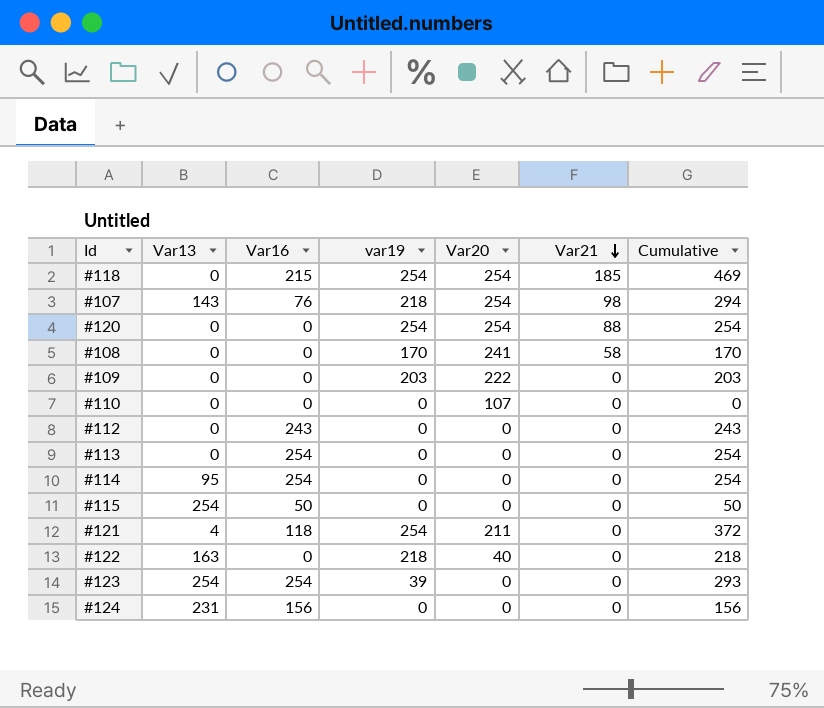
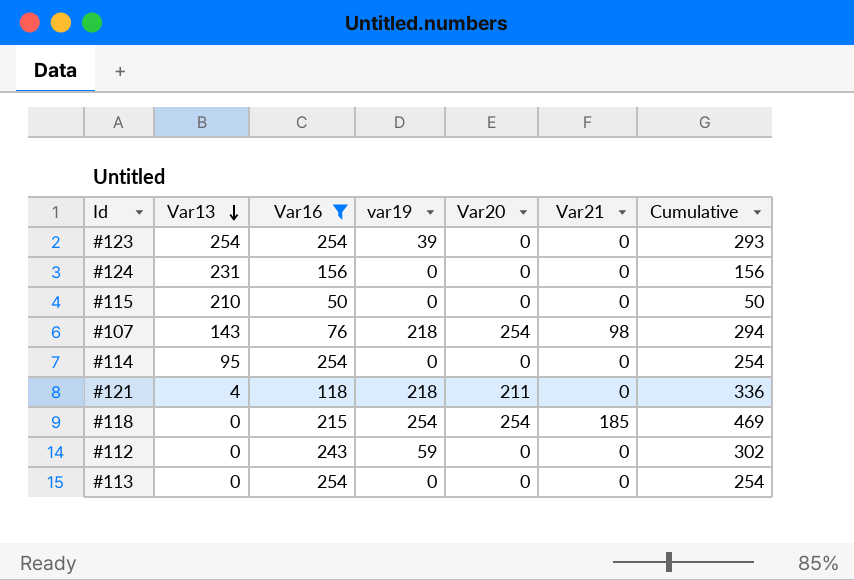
filter: none -> Var16 != 0
row order: Var21 descending -> Var13 descending
#115 | Var13: 254 -> 210
#121 | var19: 254 -> 218
#121 | Cumulative: 372 -> 336
#112 | var19: 0 -> 59
#112 | Cumulative: 243 -> 302

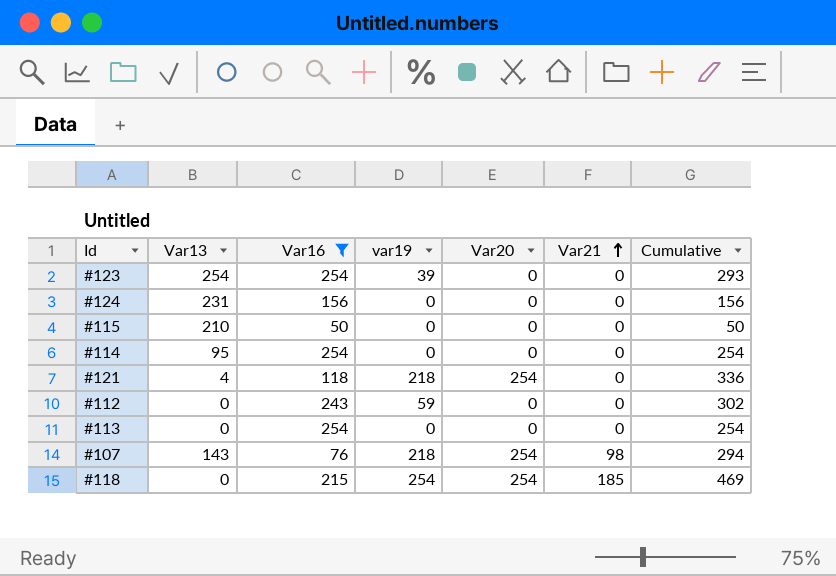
row order: Var13 descending -> Var21 ascending
#121 | Var20: 211 -> 254

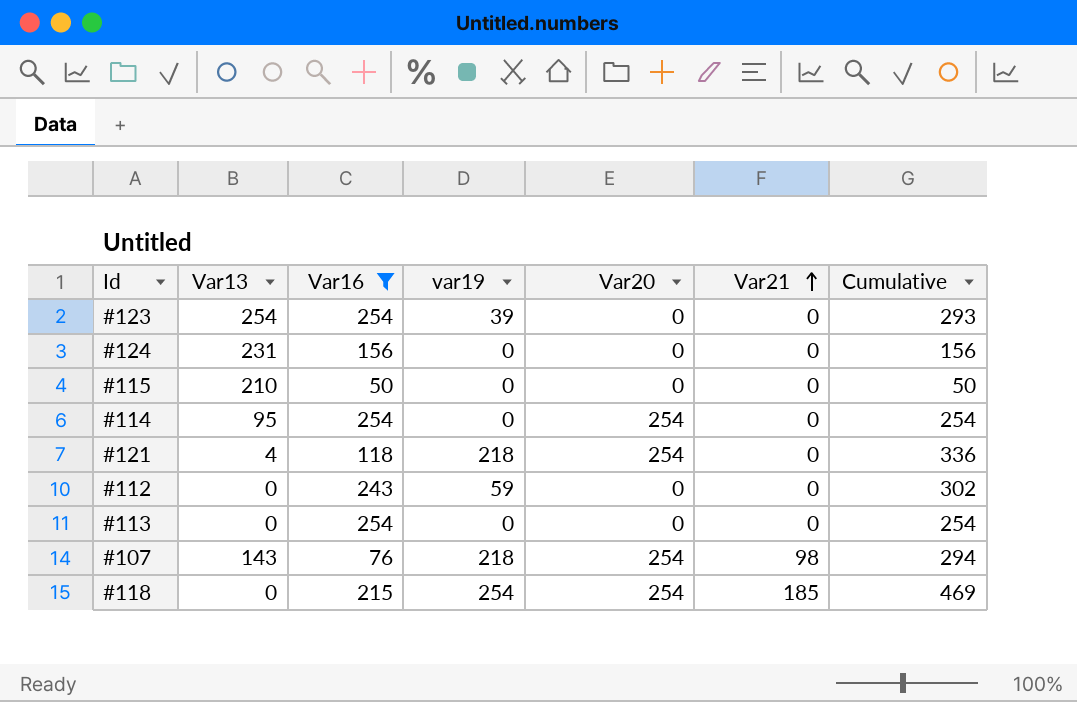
#114 | Var20: 0 -> 254

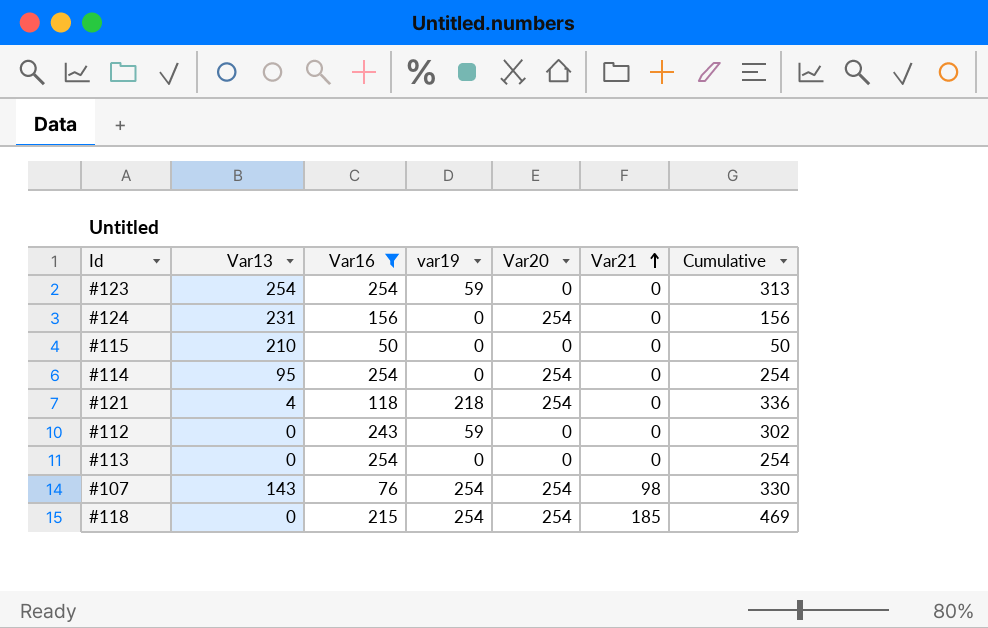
#123 | var19: 39 -> 59
#123 | Cumulative: 293 -> 313
#124 | Var20: 0 -> 254
#107 | var19: 218 -> 254
#107 | Cumulative: 294 -> 330

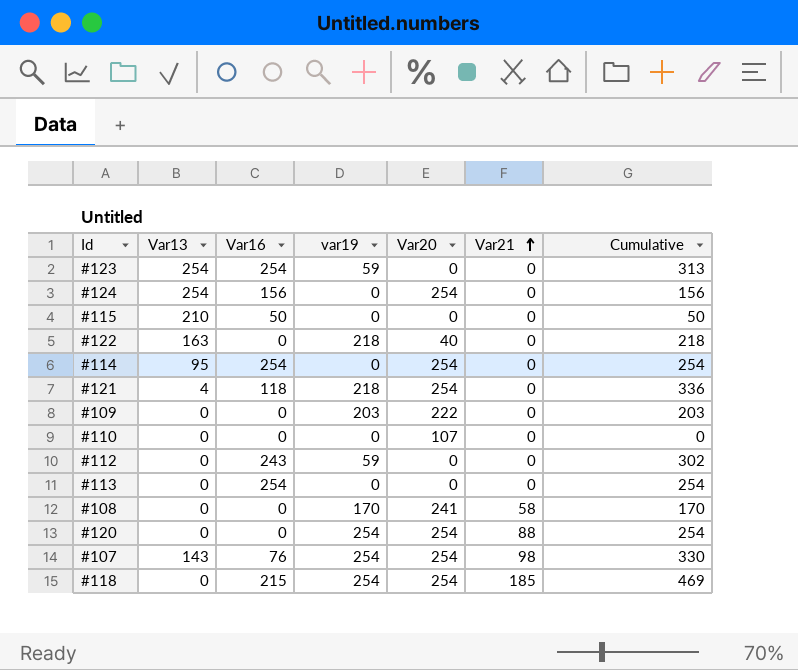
filter: Var16 != 0 -> none
#124 | Var13: 231 -> 254

